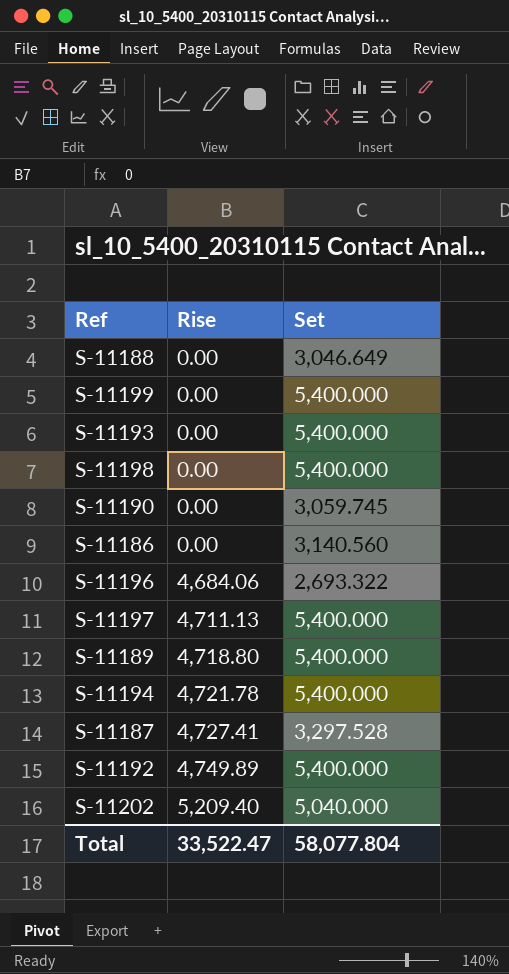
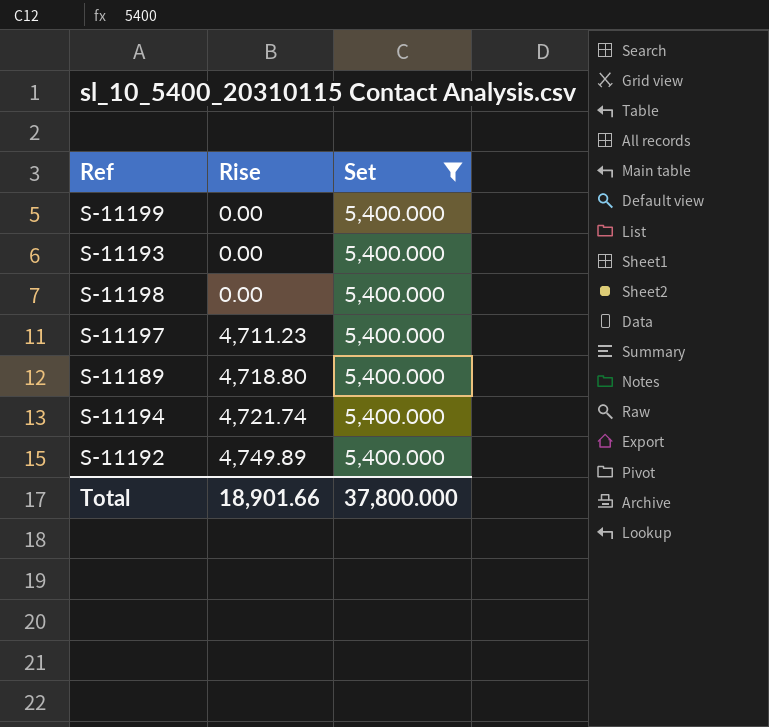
filter: none -> Set = 5,400.000
S-11197 | Rise: 4,711.13 -> 4,711.23
S-11194 | Rise: 4,721.78 -> 4,721.74
Total | Rise: 33,522.47 -> 18,901.66
Total | Set: 58,077.804 -> 37,800.000

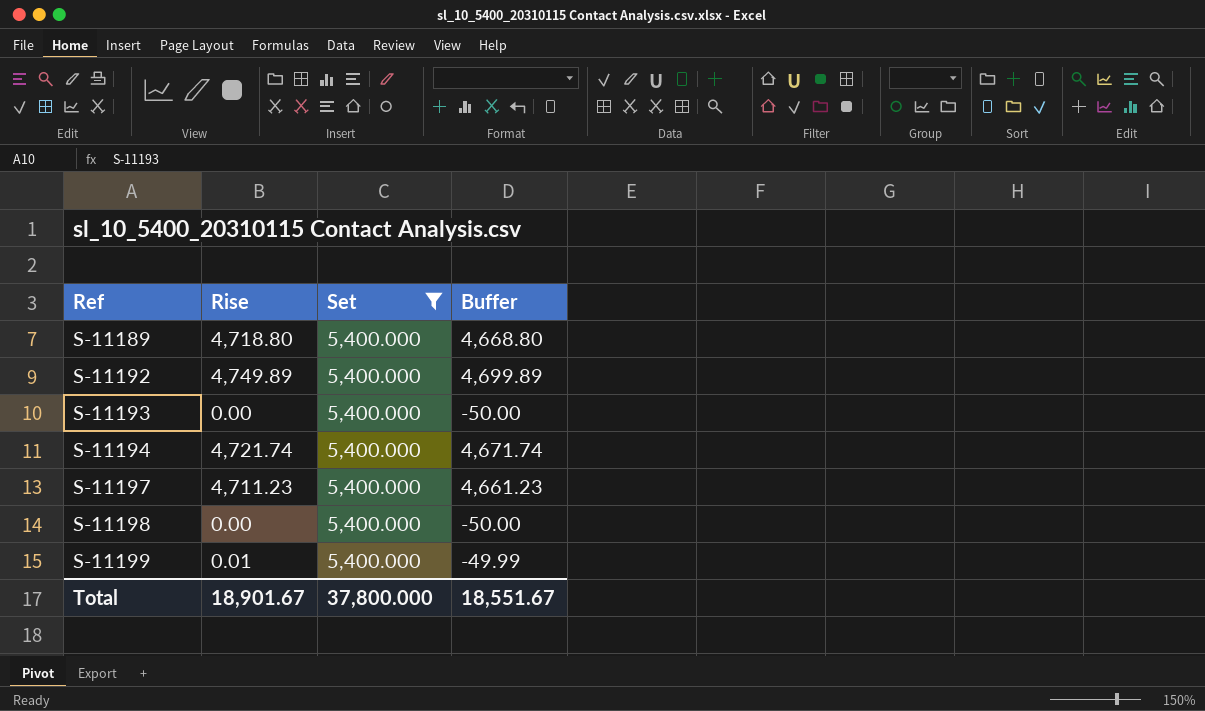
row order: Rise ascending -> Ref ascending
column Buffer | formula: none -> [Rise] - 50
S-11199 | Rise: 0.00 -> 0.01
Total | Rise: 18,901.66 -> 18,901.67

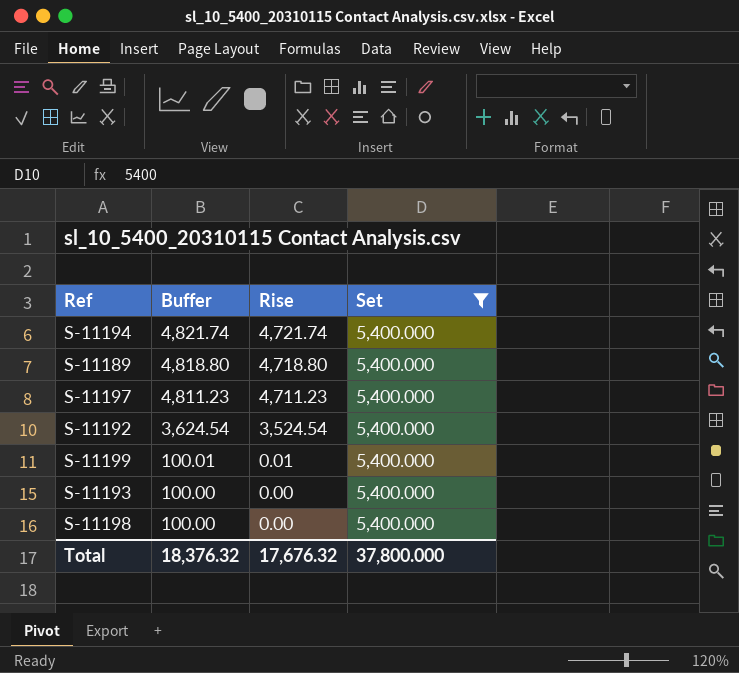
row order: Ref ascending -> Buffer descending
column Buffer | formula: [Rise] - 50 -> [Rise] + 100
column Buffer | position: 4 -> 2
S-11192 | Rise: 4,749.89 -> 3,524.54
Total | Buffer: 18,551.67 -> 18,376.32
Total | Rise: 18,901.67 -> 17,676.32

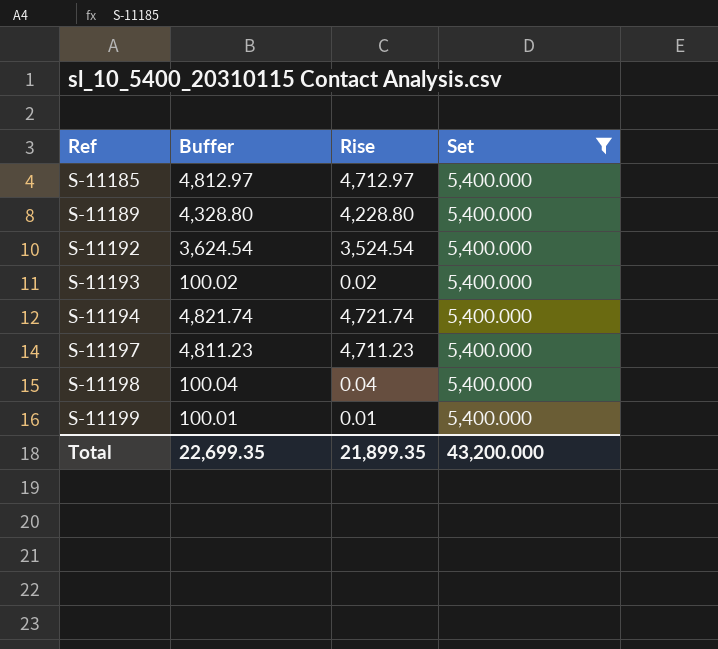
row order: Buffer descending -> Ref ascending
row S-11185: none -> 4,812.97 | 4,712.97 | 5,400.000
S-11189 | Buffer: 4,818.80 -> 4,328.80
S-11189 | Rise: 4,718.80 -> 4,228.80
S-11193 | Buffer: 100.00 -> 100.02
S-11193 | Rise: 0.00 -> 0.02
S-11198 | Buffer: 100.00 -> 100.04
S-11198 | Rise: 0.00 -> 0.04
Total | Buffer: 18,376.32 -> 22,699.35
Total | Rise: 17,676.32 -> 21,899.35
Total | Set: 37,800.000 -> 43,200.000

